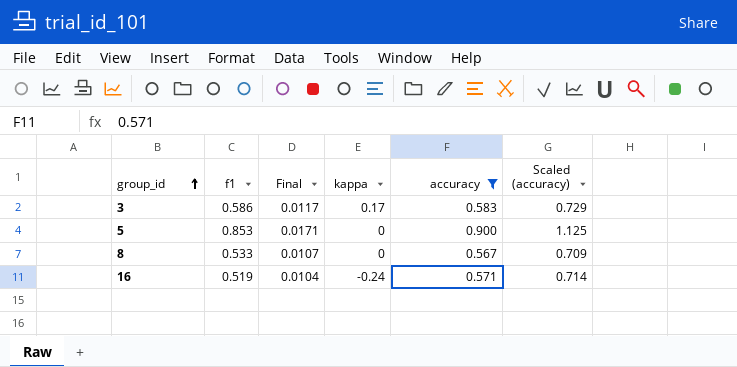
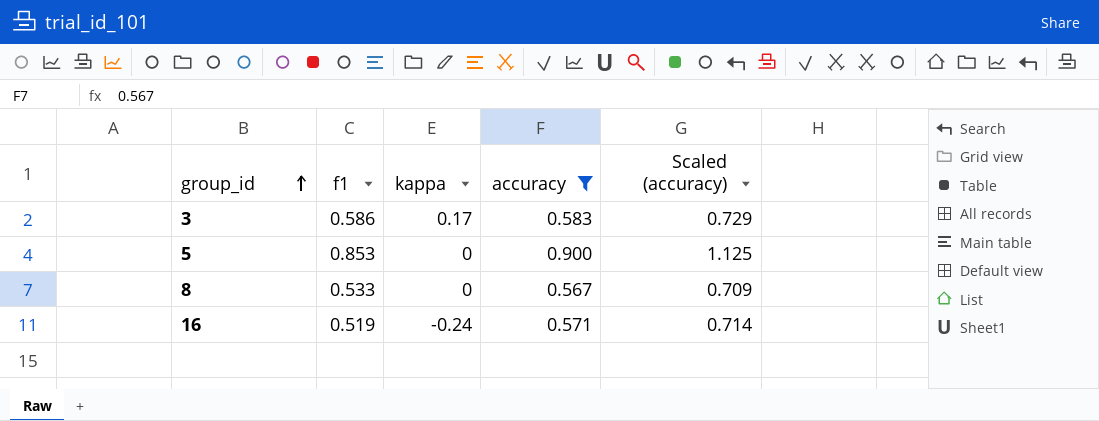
column Final | formula: [f1] * 0.02 -> none

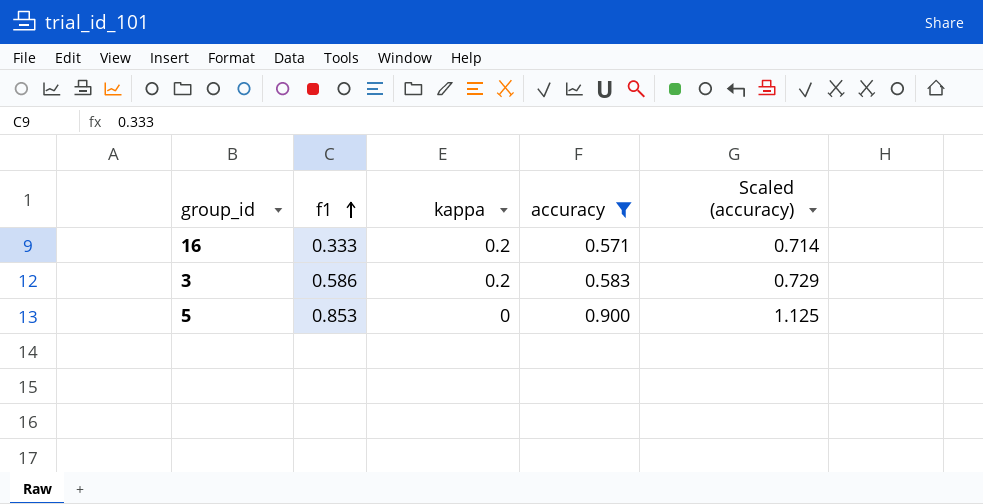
row order: group_id ascending -> f1 ascending
row 8: 0.533 | 0 | 0.567 | 0.709 -> none
16 | f1: 0.519 -> 0.333
16 | kappa: -0.24 -> 0.2
3 | kappa: 0.17 -> 0.2

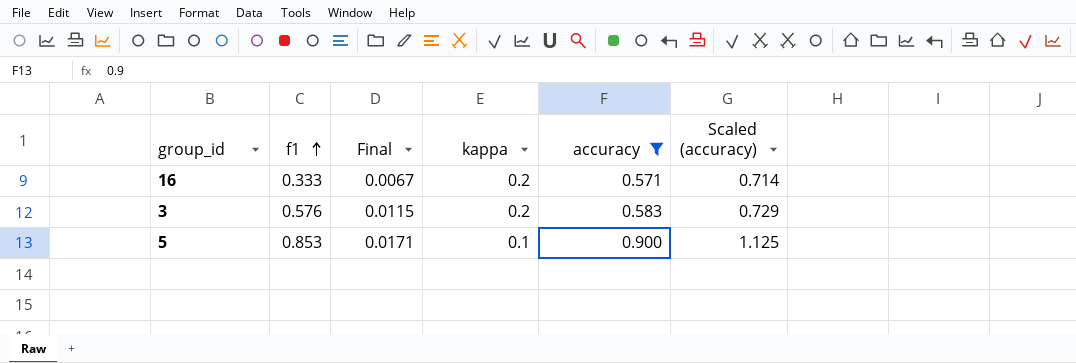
column Final | formula: none -> [f1] * 0.02
3 | f1: 0.586 -> 0.576
5 | kappa: 0 -> 0.1

